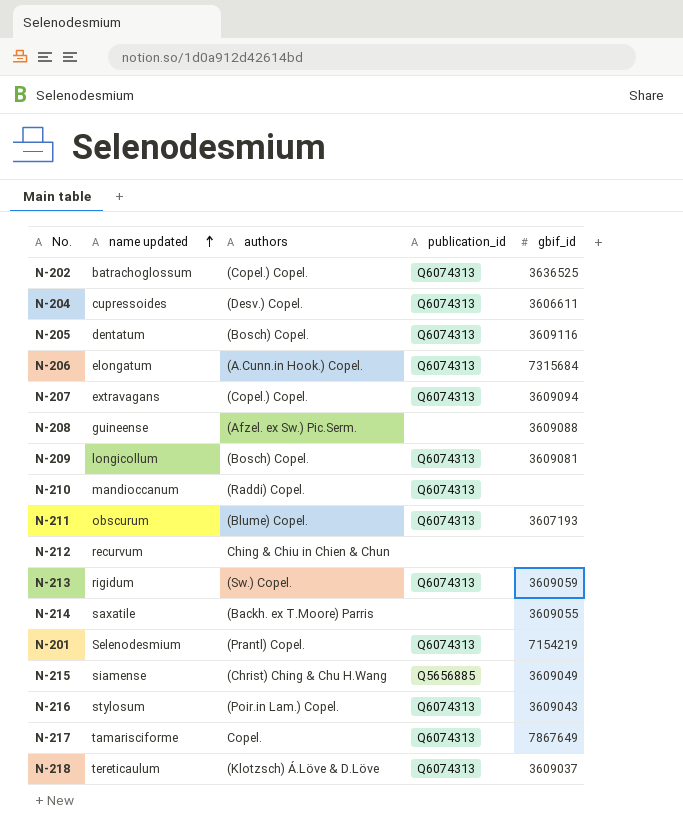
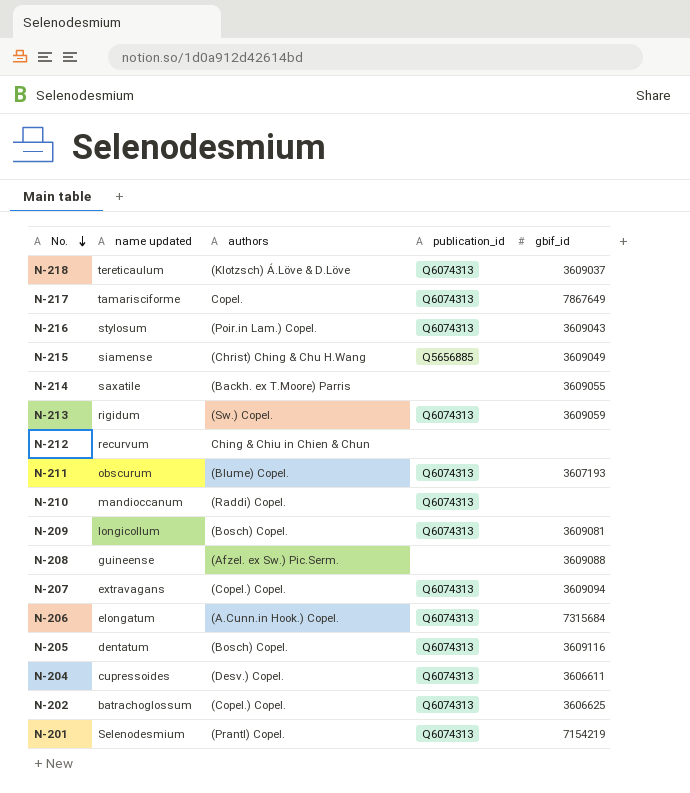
row order: name updated ascending -> No. descending
N-202 | gbif_id: 3636525 -> 3606625

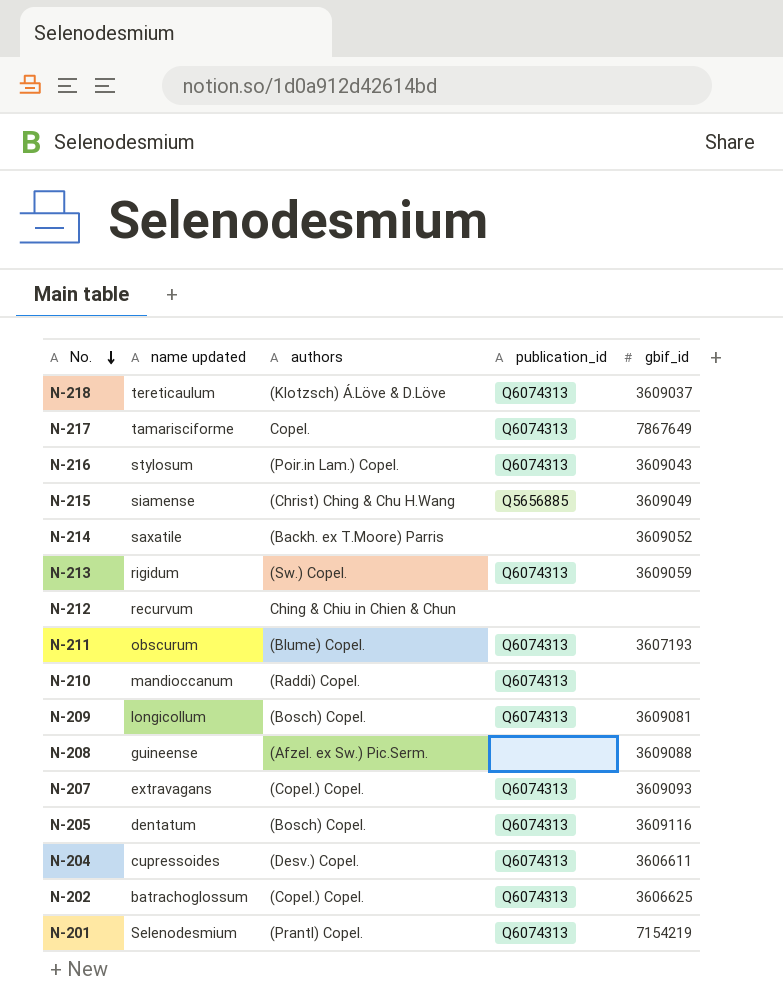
row N-206: elongatum | (A.Cunn.in Hook.) Copel. | Q6074313 | 7315684 -> none
N-214 | gbif_id: 3609055 -> 3609052
N-207 | gbif_id: 3609094 -> 3609093

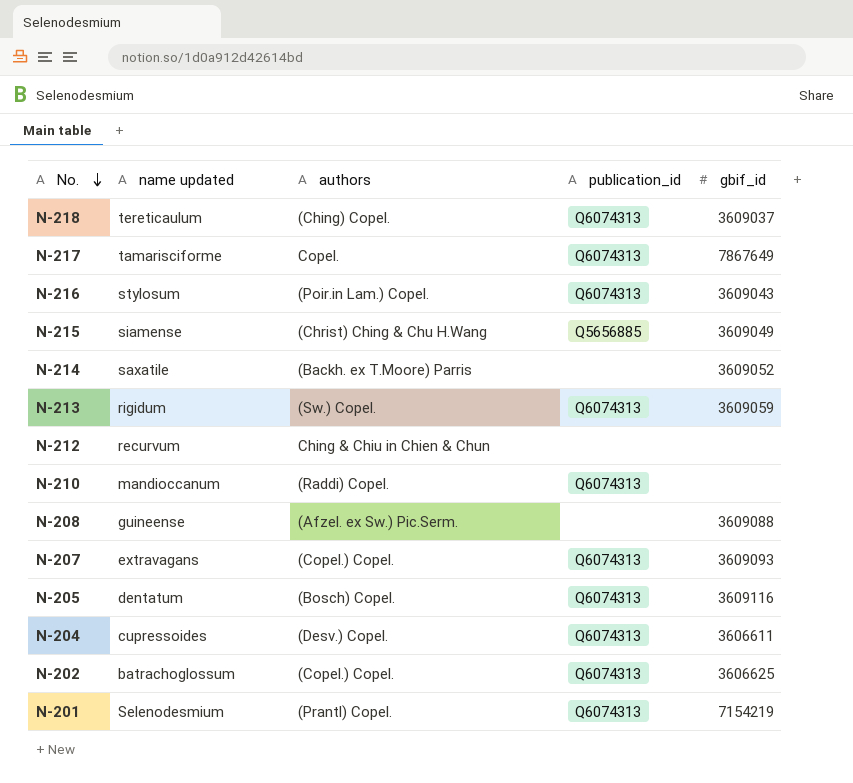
row N-211: obscurum | (Blume) Copel. | Q6074313 | 3607193 -> none
row N-209: longicollum | (Bosch) Copel. | Q6074313 | 3609081 -> none
N-218 | authors: (Klotzsch) Á.Löve & D.Löve -> (Ching) Copel.

